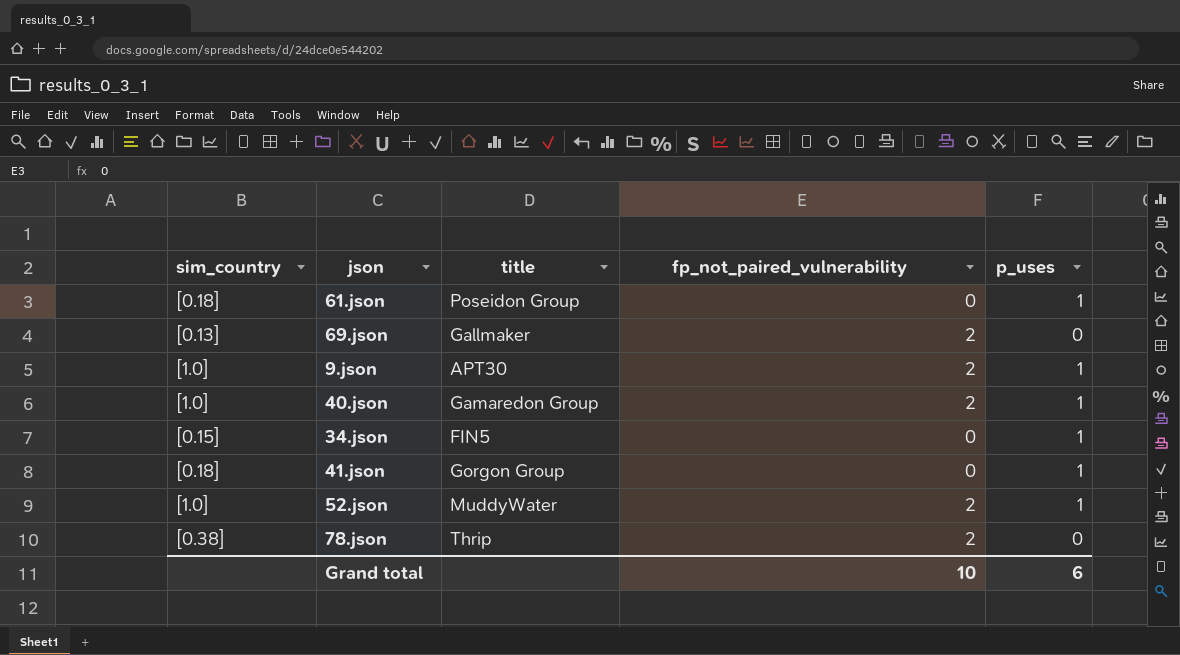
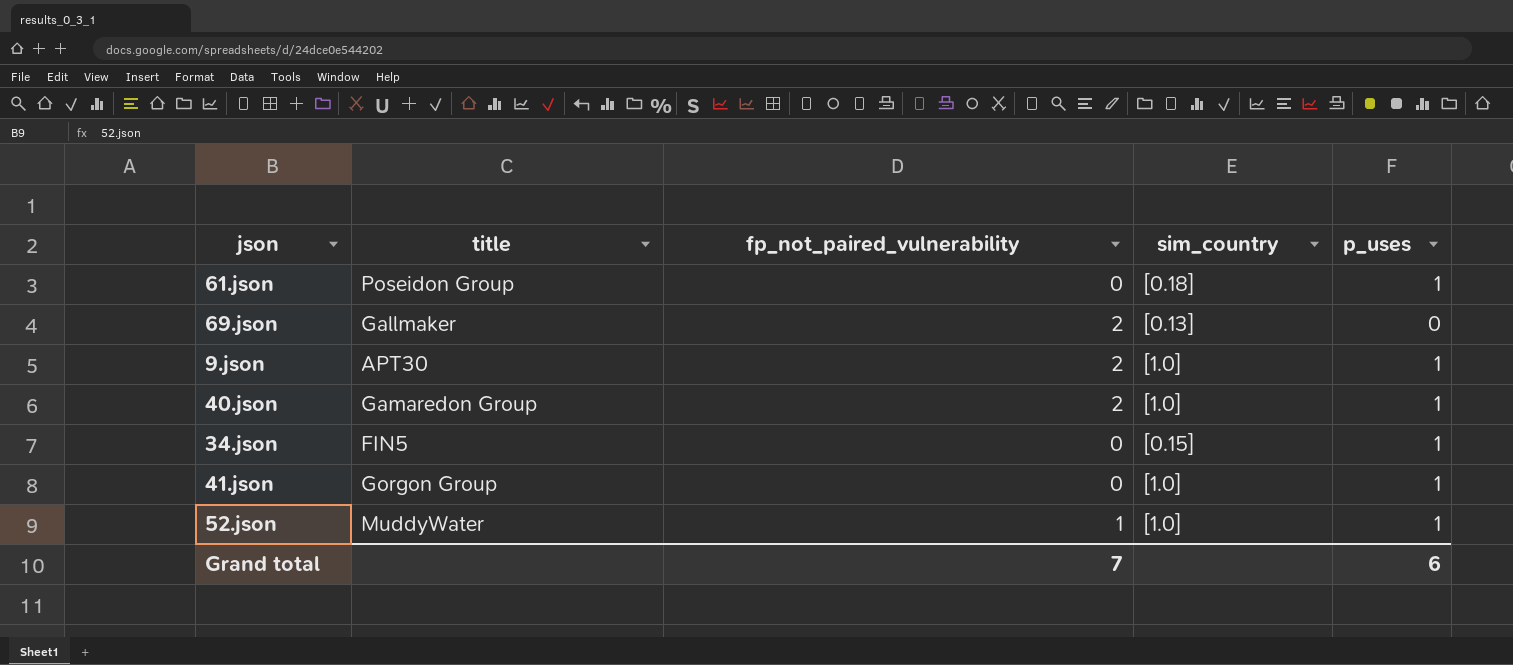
column sim_country | position: 1 -> 4
row 78.json: [0.38] | Thrip | 2 | 0 -> none
41.json | sim_country: [0.18] -> [1.0]
52.json | fp_not_paired_vulnerability: 2 -> 1
Grand total | fp_not_paired_vulnerability: 10 -> 7

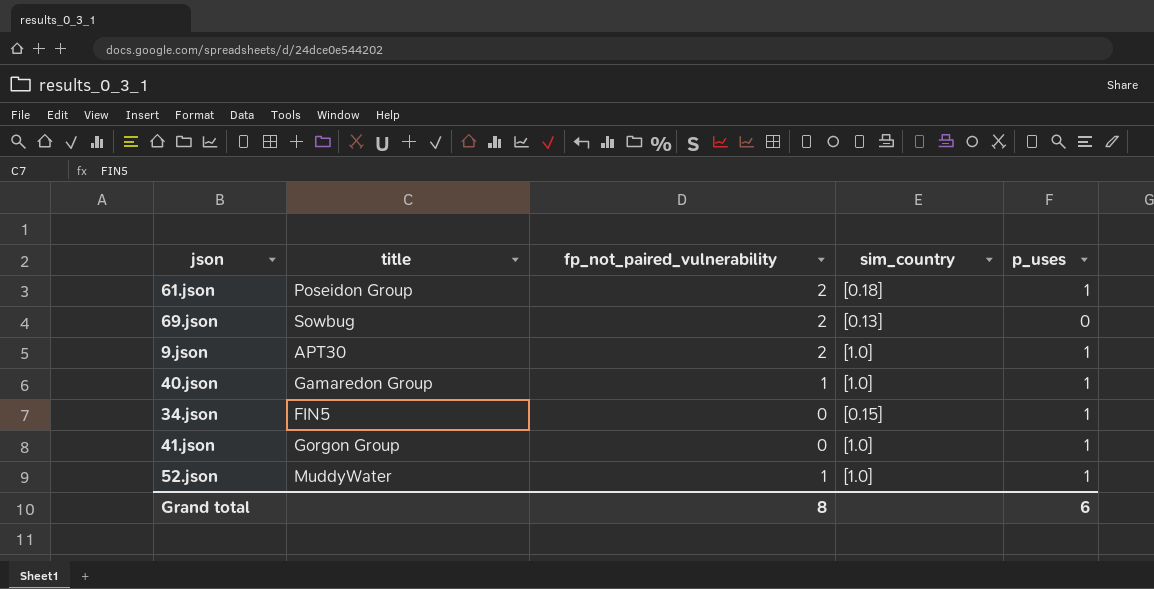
61.json | fp_not_paired_vulnerability: 0 -> 2
69.json | title: Gallmaker -> Sowbug
40.json | fp_not_paired_vulnerability: 2 -> 1
Grand total | fp_not_paired_vulnerability: 7 -> 8

